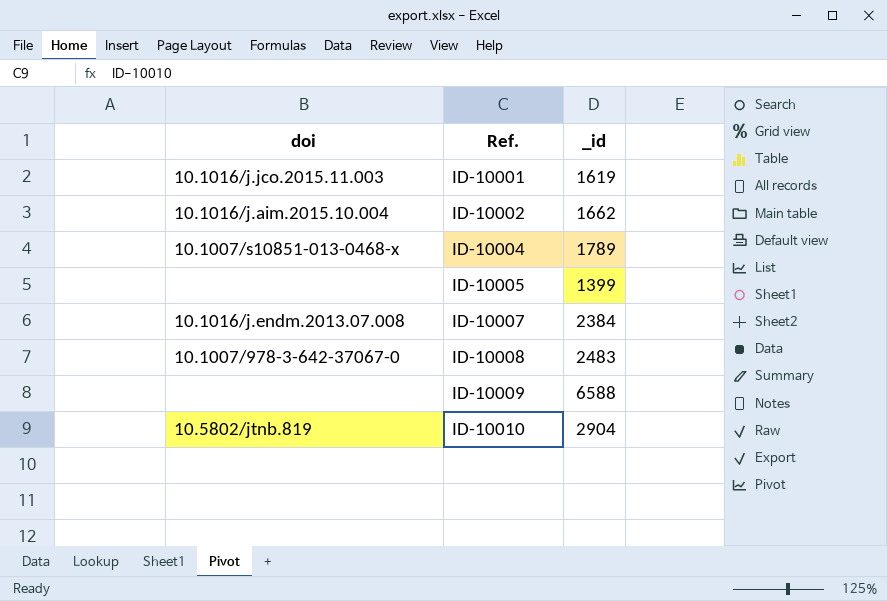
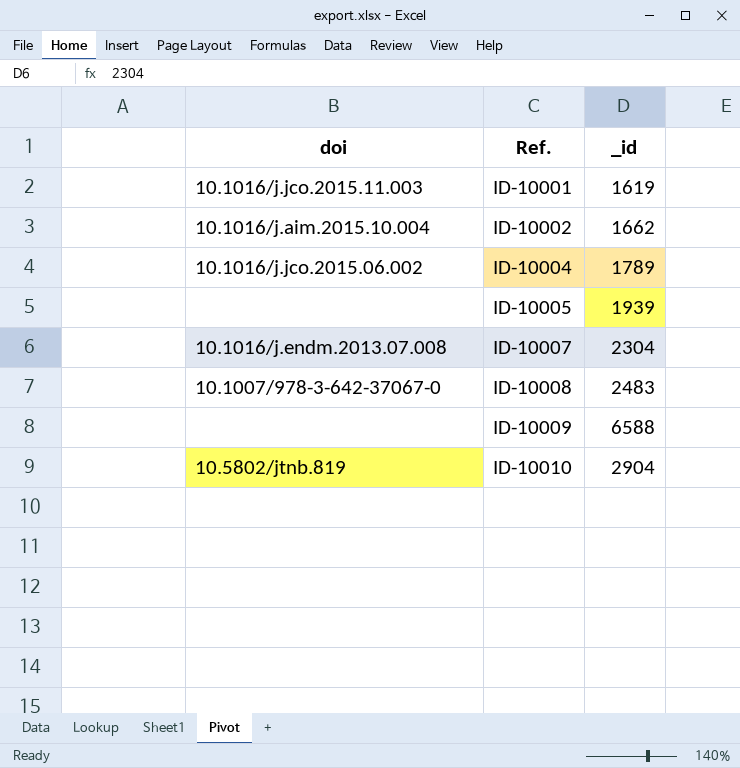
ID-10004 | doi: 10.1007/s10851-013-0468-x -> 10.1016/j.jco.2015.06.002
ID-10005 | _id: 1399 -> 1939
ID-10007 | _id: 2384 -> 2304

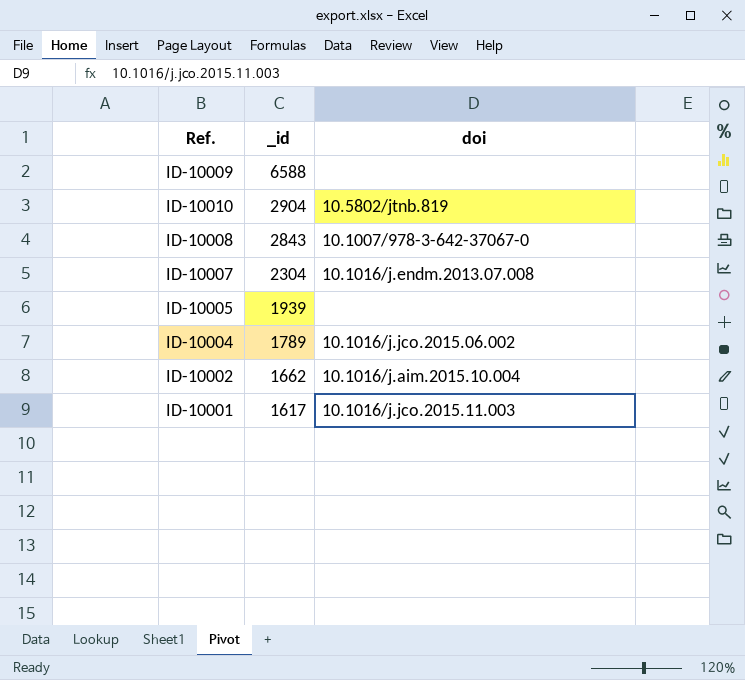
row order: Ref. ascending -> _id descending
column doi | position: 1 -> 3
ID-10008 | _id: 2483 -> 2843
ID-10001 | _id: 1619 -> 1617

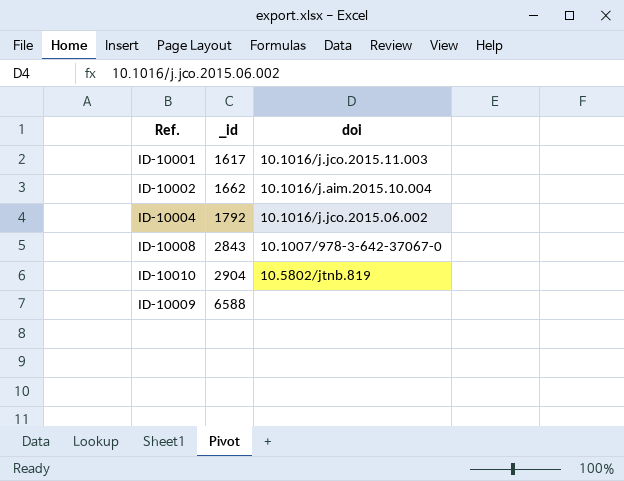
row order: _id descending -> _id ascending
row ID-10007: 2304 | 10.1016/j.endm.2013.07.008 -> none
row ID-10005: 1939 | none -> none
ID-10004 | _id: 1789 -> 1792

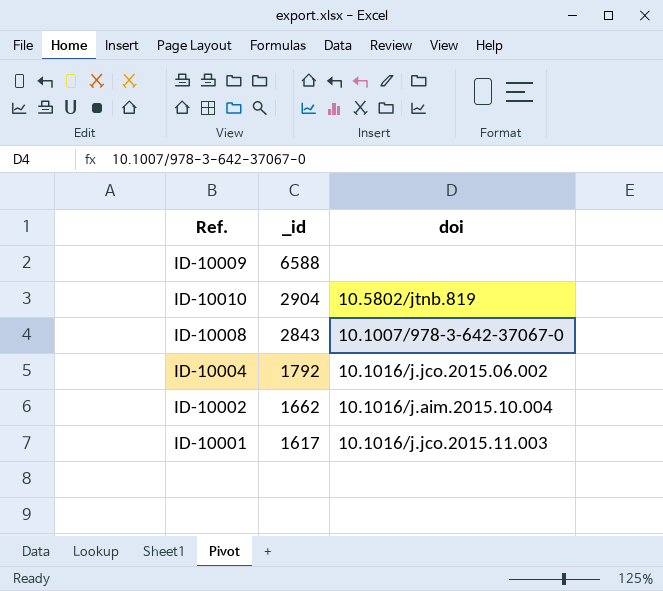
row order: _id ascending -> _id descending

